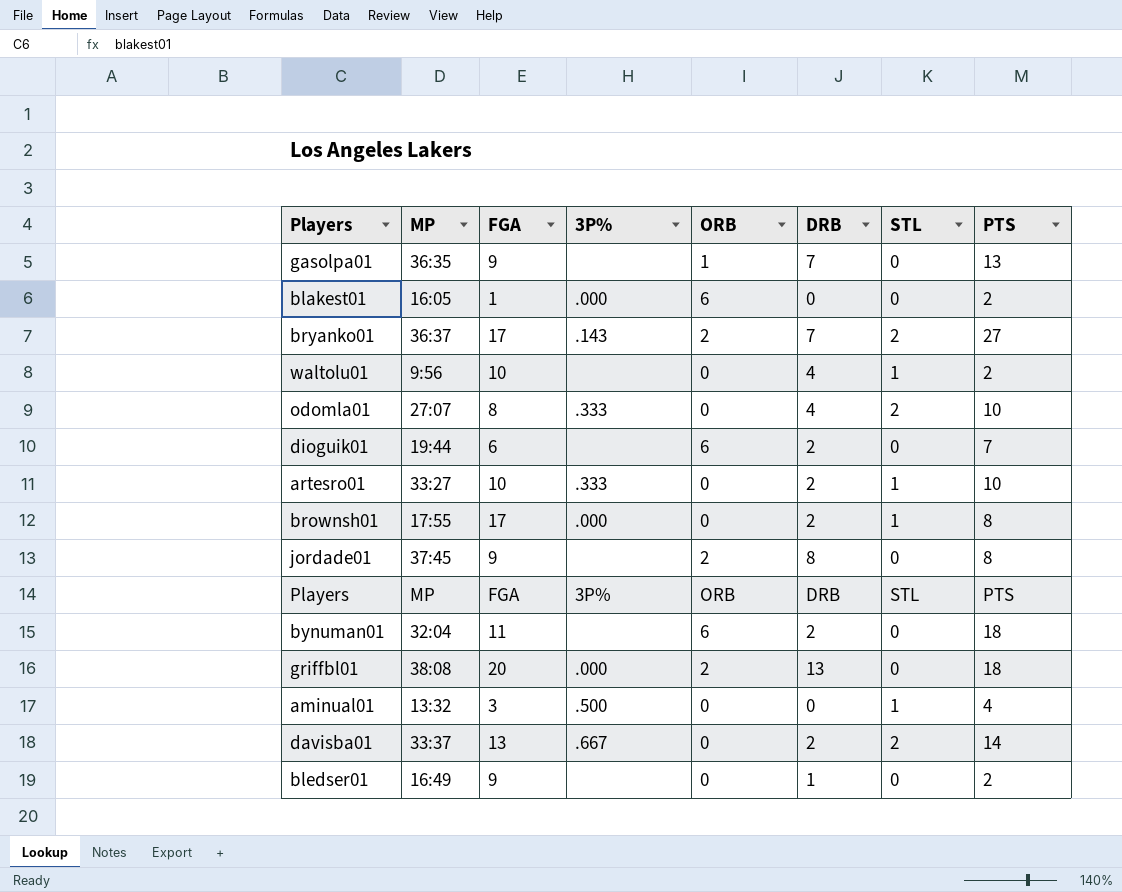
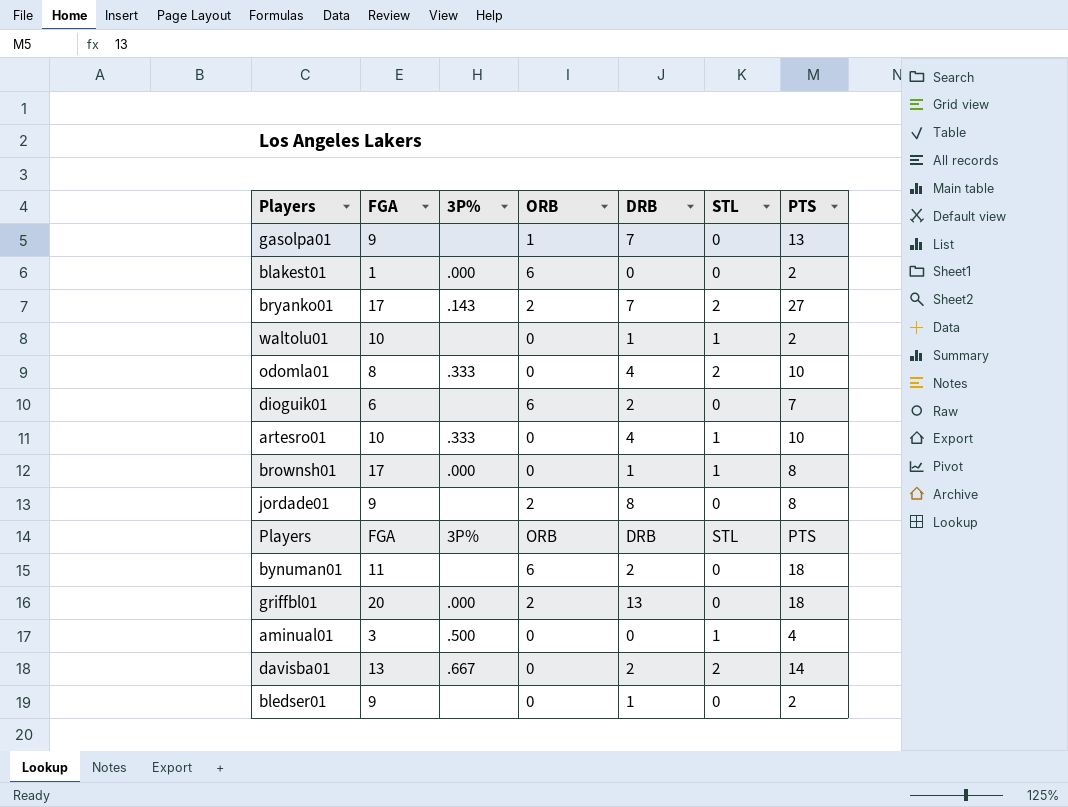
column MP | position: 2 -> none
waltolu01 | DRB: 4 -> 1
artesro01 | DRB: 2 -> 4
brownsh01 | DRB: 2 -> 1

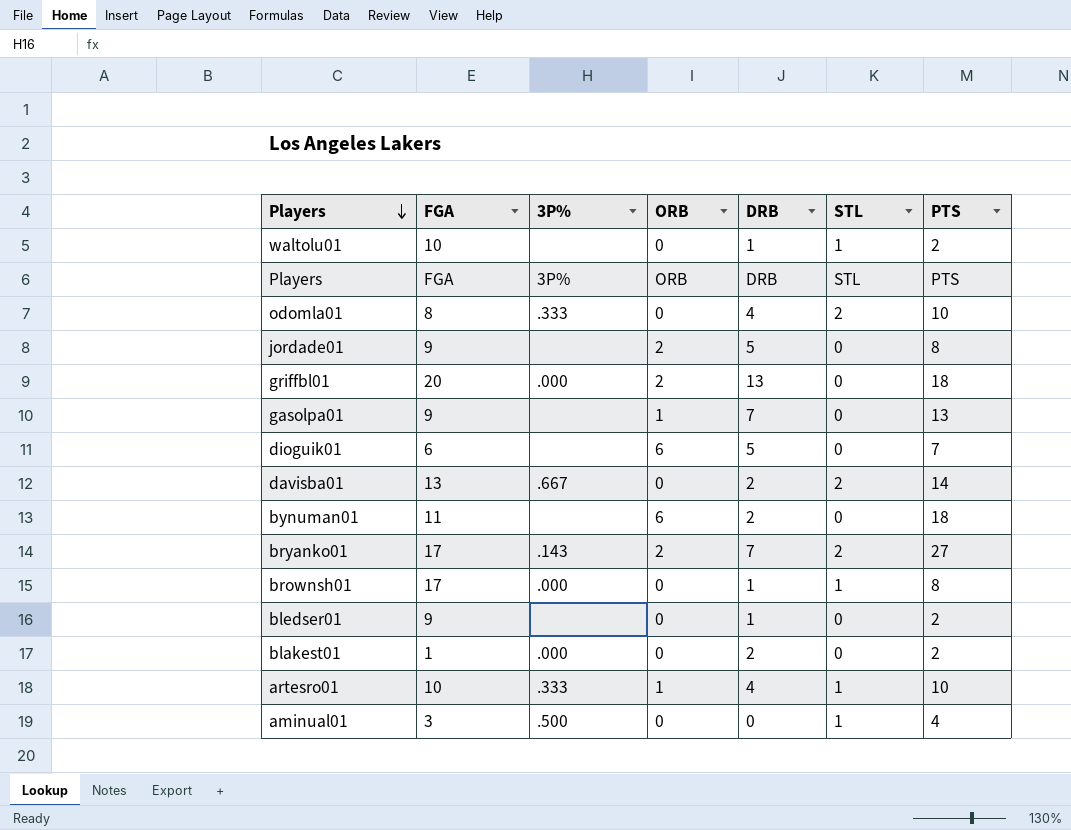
row order: none -> Players descending
jordade01 | DRB: 8 -> 5
dioguik01 | DRB: 2 -> 5
blakest01 | ORB: 6 -> 0
blakest01 | DRB: 0 -> 2
artesro01 | ORB: 0 -> 1

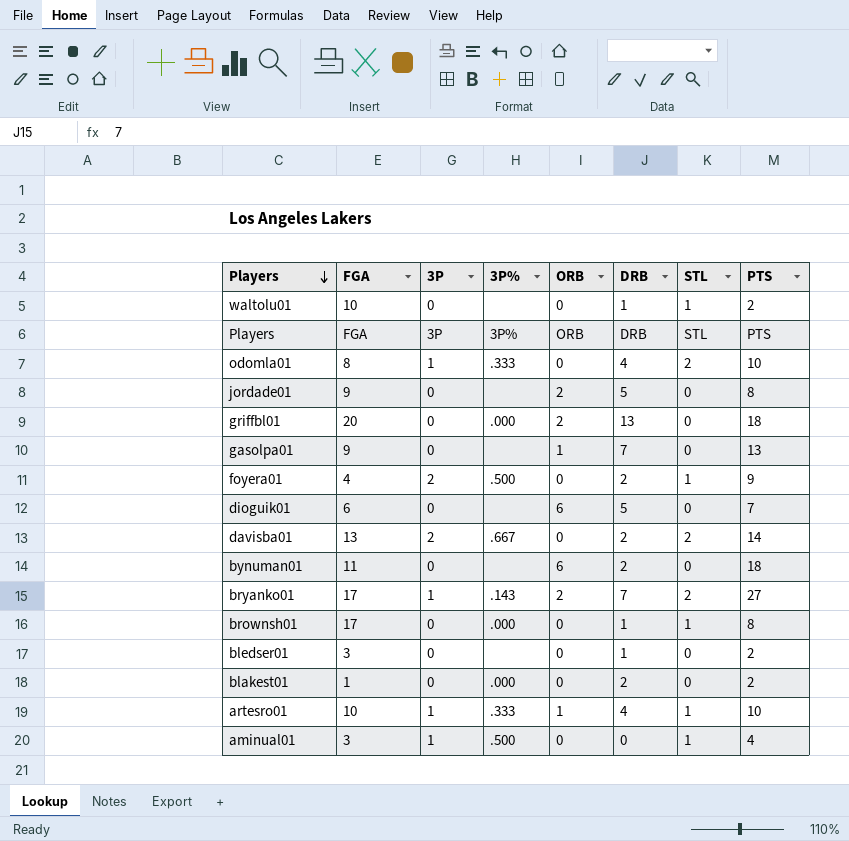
column 3P | position: none -> 3
row foyera01: none -> 4 | 2 | .500 | 0 | 2 | 1 | 9
bledser01 | FGA: 9 -> 3

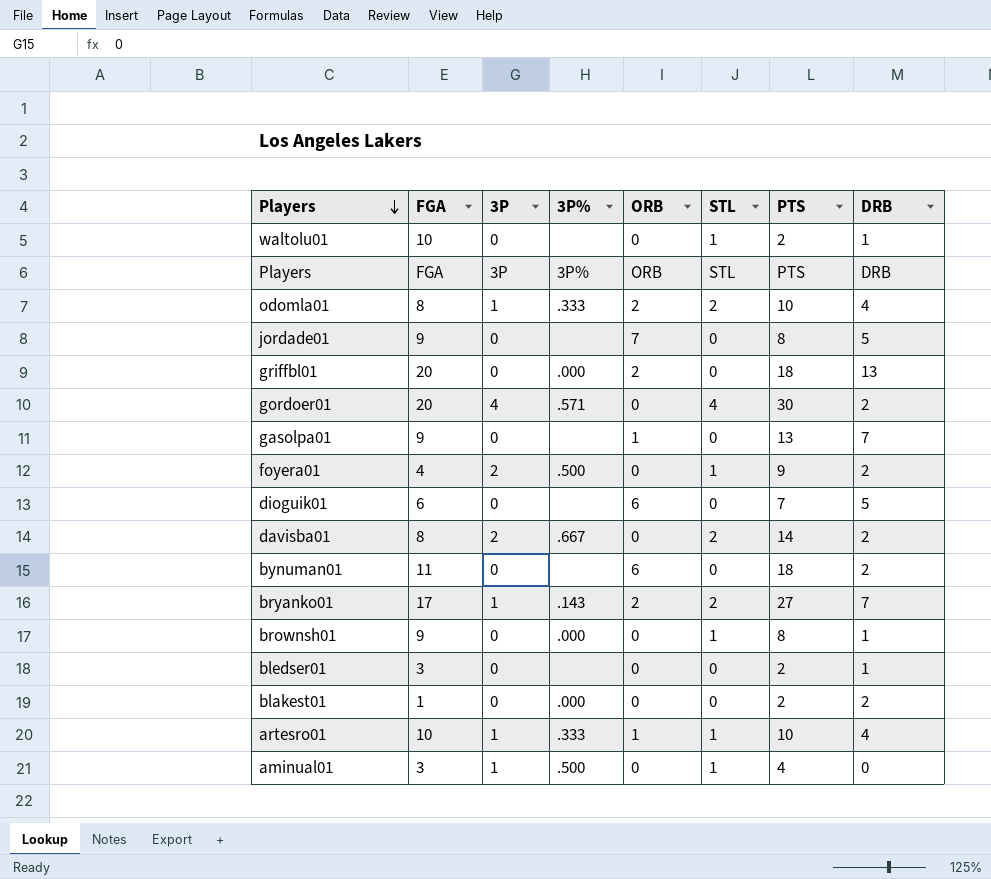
column DRB | position: 6 -> 8
odomla01 | ORB: 0 -> 2
jordade01 | ORB: 2 -> 7
row gordoer01: none -> 20 | 4 | .571 | 0 | 4 | 30 | 2
davisba01 | FGA: 13 -> 8
brownsh01 | FGA: 17 -> 9

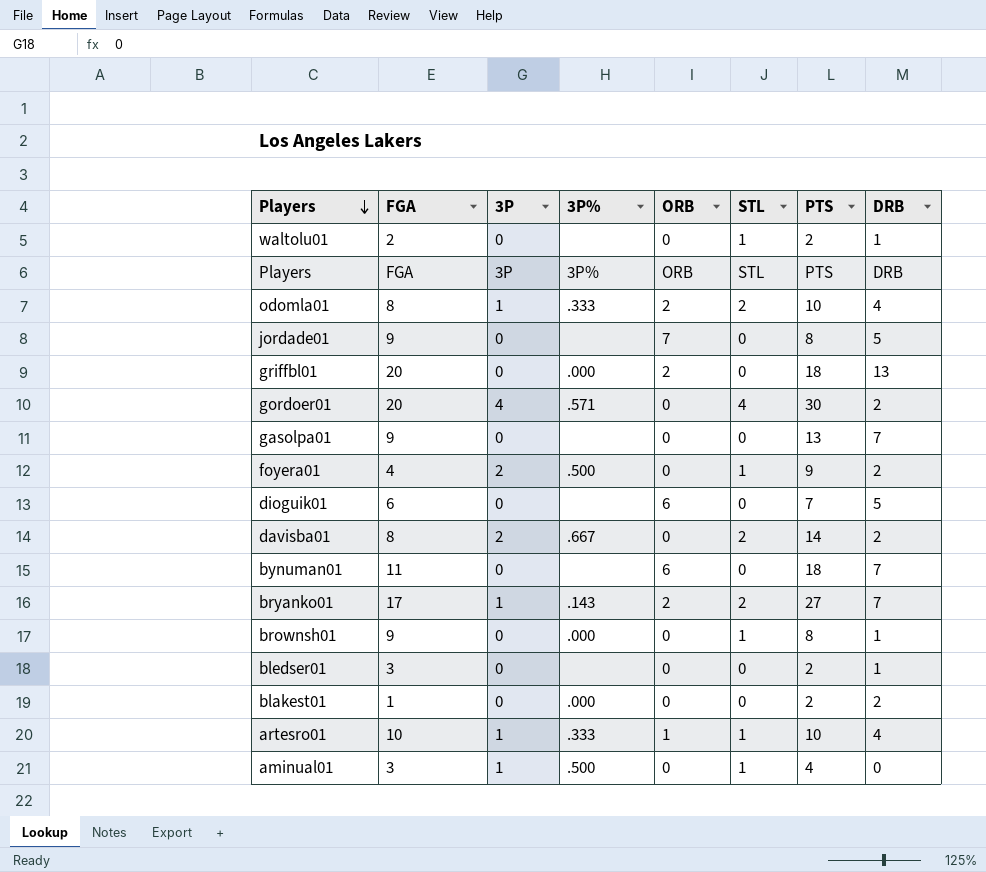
waltolu01 | FGA: 10 -> 2
gasolpa01 | ORB: 1 -> 0
bynuman01 | DRB: 2 -> 7

